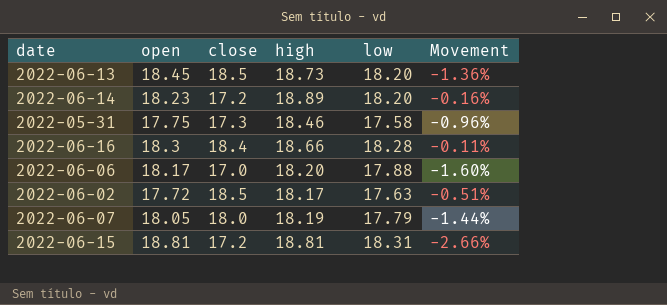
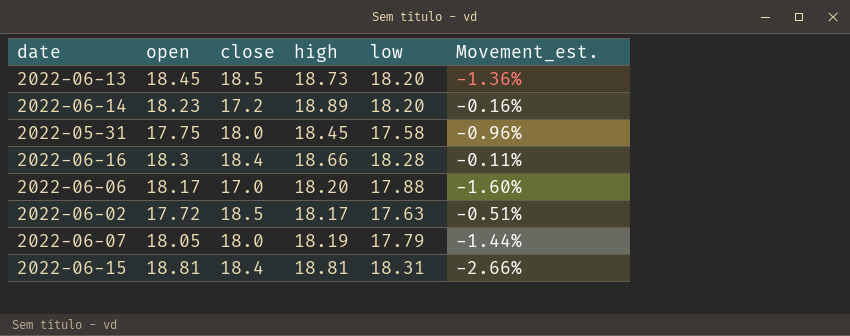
column name: Movement -> Movement_est.
2022-05-31 | close: 17.3 -> 18.0
2022-05-31 | high: 18.46 -> 18.45
2022-06-15 | close: 17.2 -> 18.4

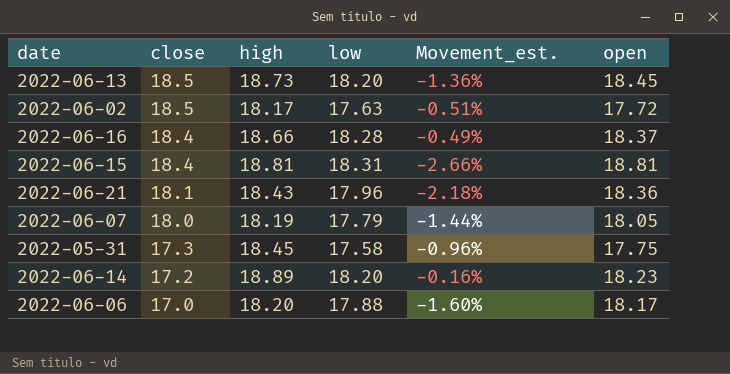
row order: none -> close descending
column open | position: 2 -> 6
2022-06-16 | Movement_est.: -0.11% -> -0.49%
2022-06-16 | open: 18.3 -> 18.37
row 2022-06-21: none -> 18.1 | 18.43 | 17.96 | -2.18% | 18.36
2022-05-31 | close: 18.0 -> 17.3

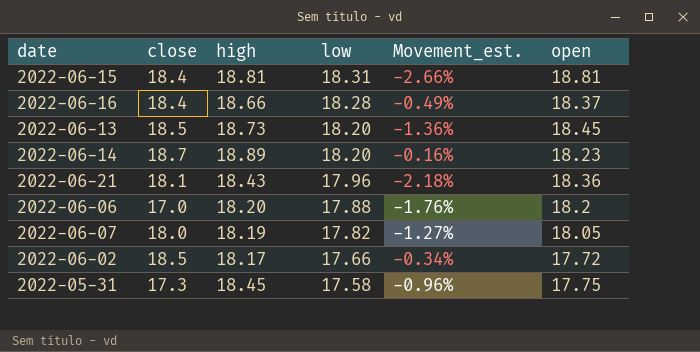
row order: close descending -> low descending
2022-06-14 | close: 17.2 -> 18.7
2022-06-06 | Movement_est.: -1.60% -> -1.76%
2022-06-06 | open: 18.17 -> 18.2
2022-06-07 | low: 17.79 -> 17.82
2022-06-07 | Movement_est.: -1.44% -> -1.27%
2022-06-02 | low: 17.63 -> 17.66
2022-06-02 | Movement_est.: -0.51% -> -0.34%

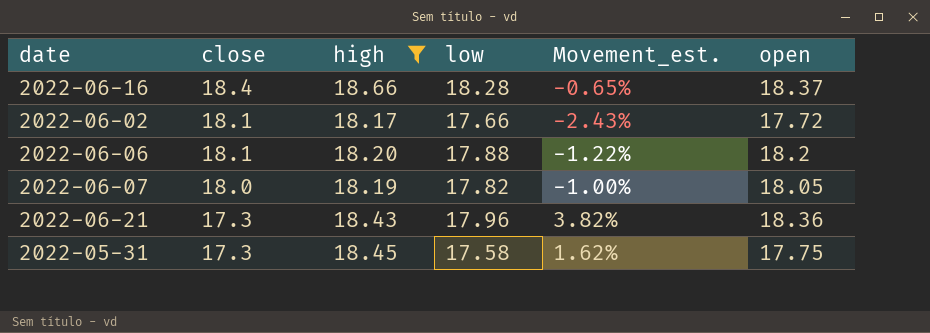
filter: none -> high <= 18.66
row order: low descending -> close descending
column Movement_est. | formula: ([low] - [open]) / [open] -> ([low] - [close]) / [close]
2022-06-02 | close: 18.5 -> 18.1
2022-06-06 | close: 17.0 -> 18.1
2022-06-21 | close: 18.1 -> 17.3

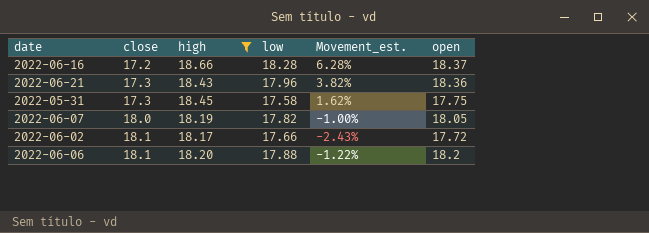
row order: close descending -> close ascending
2022-06-16 | close: 18.4 -> 17.2
2022-06-16 | Movement_est.: -0.65% -> 6.28%

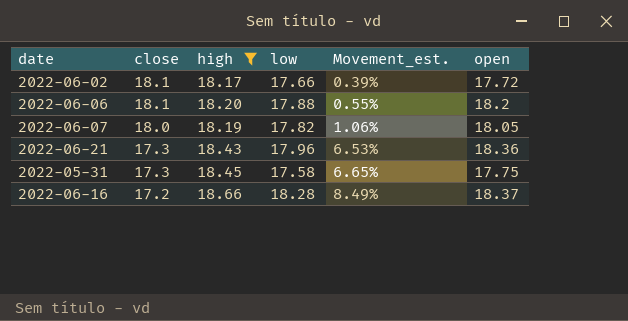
row order: close ascending -> close descending
column Movement_est. | formula: ([low] - [close]) / [close] -> ([high] - [close]) / [close]

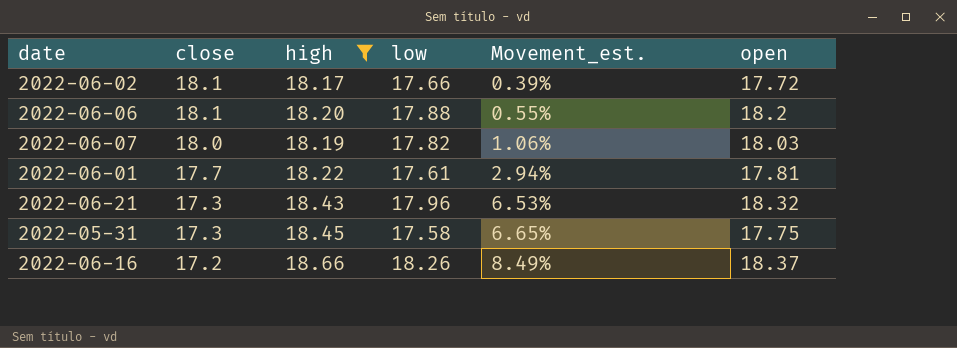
2022-06-07 | open: 18.05 -> 18.03
row 2022-06-01: none -> 17.7 | 18.22 | 17.61 | 2.94% | 17.81
2022-06-21 | open: 18.36 -> 18.32
2022-06-16 | low: 18.28 -> 18.26

